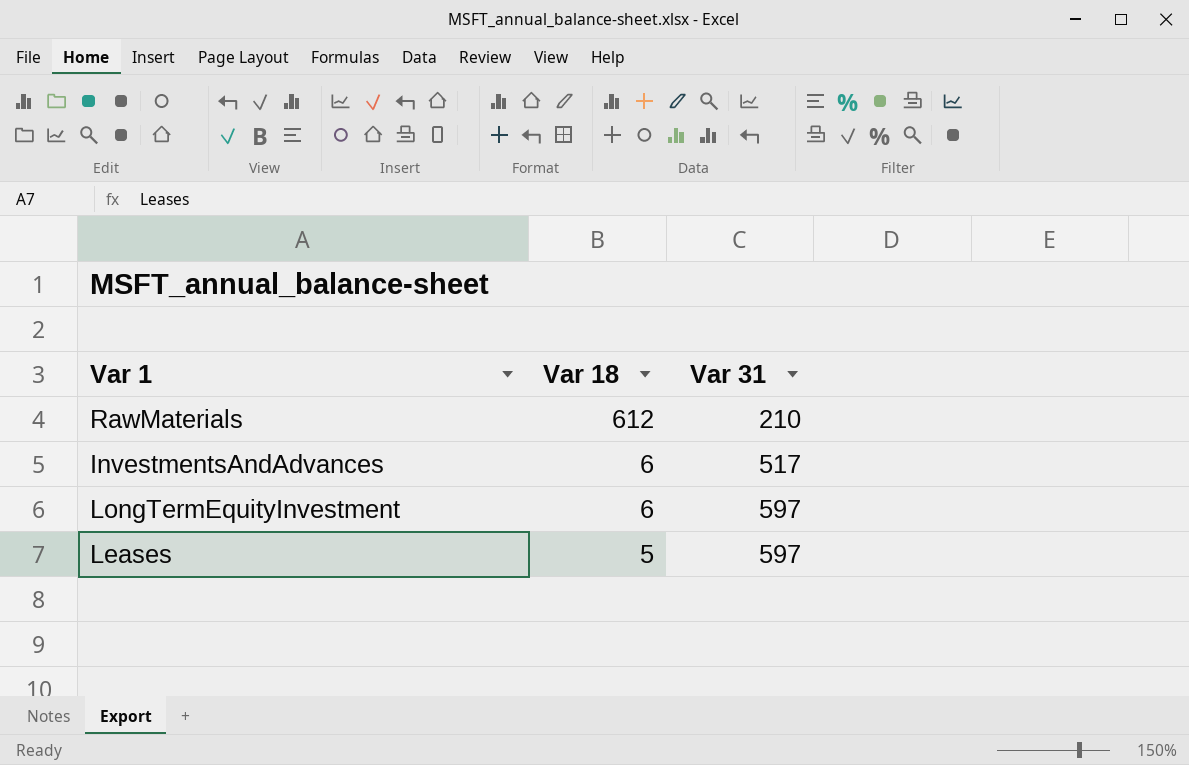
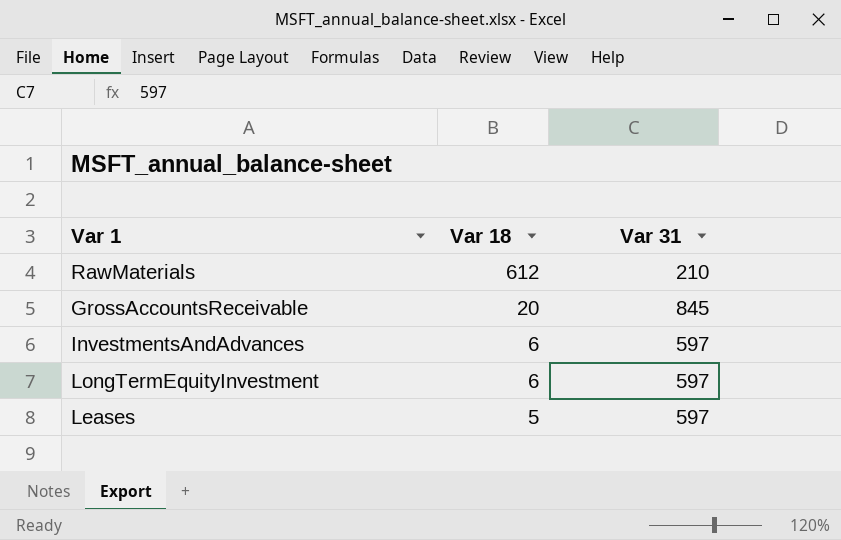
row GrossAccountsReceivable: none -> 20 | 845
InvestmentsAndAdvances | Var 31: 517 -> 597

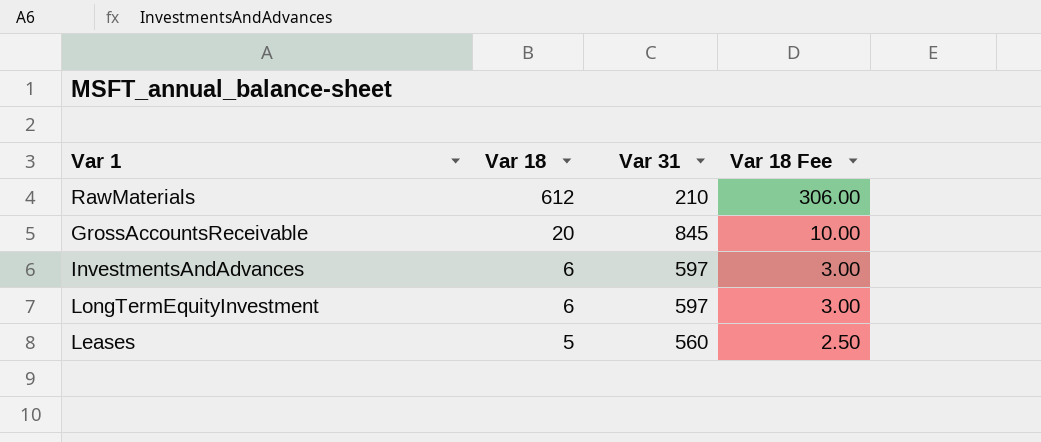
column Var 18 Fee | formula: none -> [Var 18] * 0.5
Leases | Var 31: 597 -> 560

